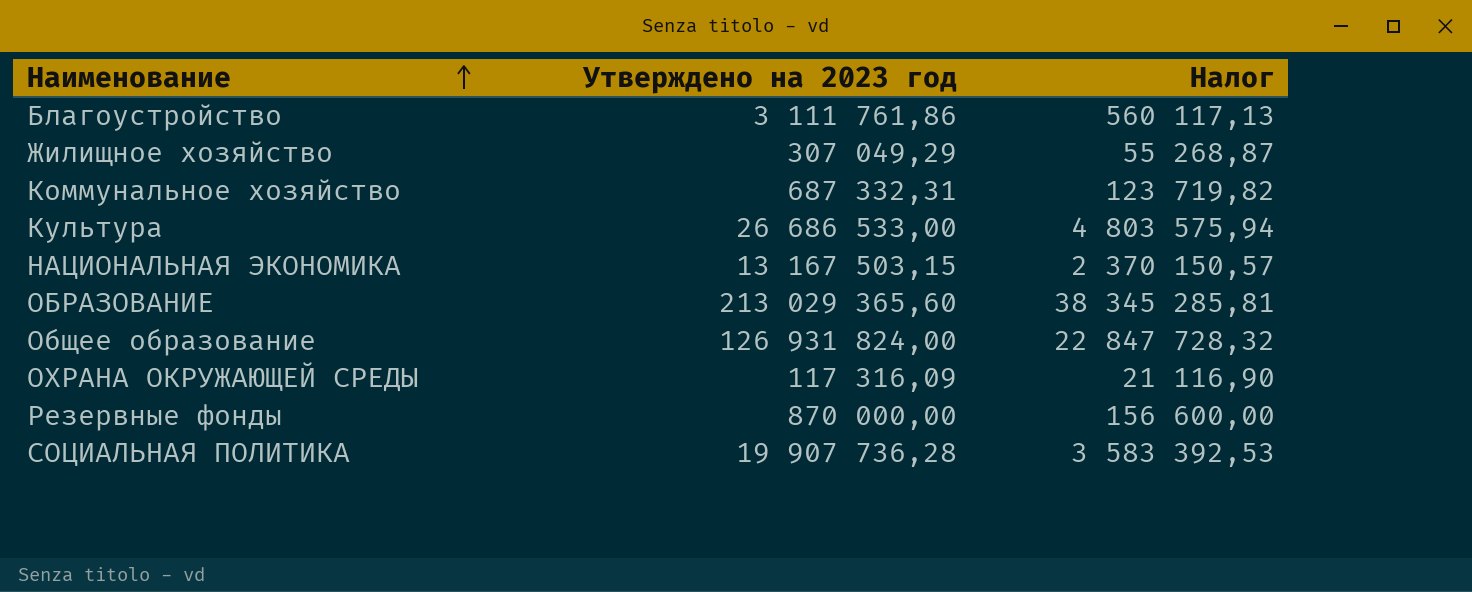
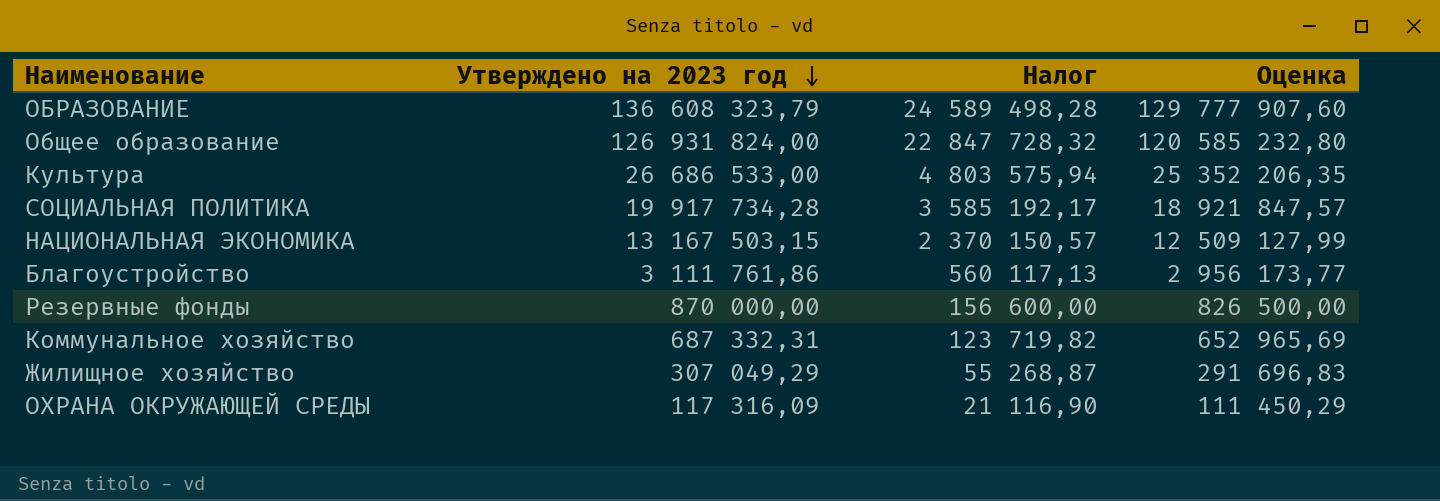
row order: Наименование ascending -> Утверждено на 2023 год descending
column Оценка | formula: none -> [Утверждено на 2023 год] * 0,95
ОБРАЗОВАНИЕ | Утверждено на 2023 год: 213 029 365,60 -> 136 608 323,79
ОБРАЗОВАНИЕ | Налог: 38 345 285,81 -> 24 589 498,28
СОЦИАЛЬНАЯ ПОЛИТИКА | Утверждено на 2023 год: 19 907 736,28 -> 19 917 734,28
СОЦИАЛЬНАЯ ПОЛИТИКА | Налог: 3 583 392,53 -> 3 585 192,17

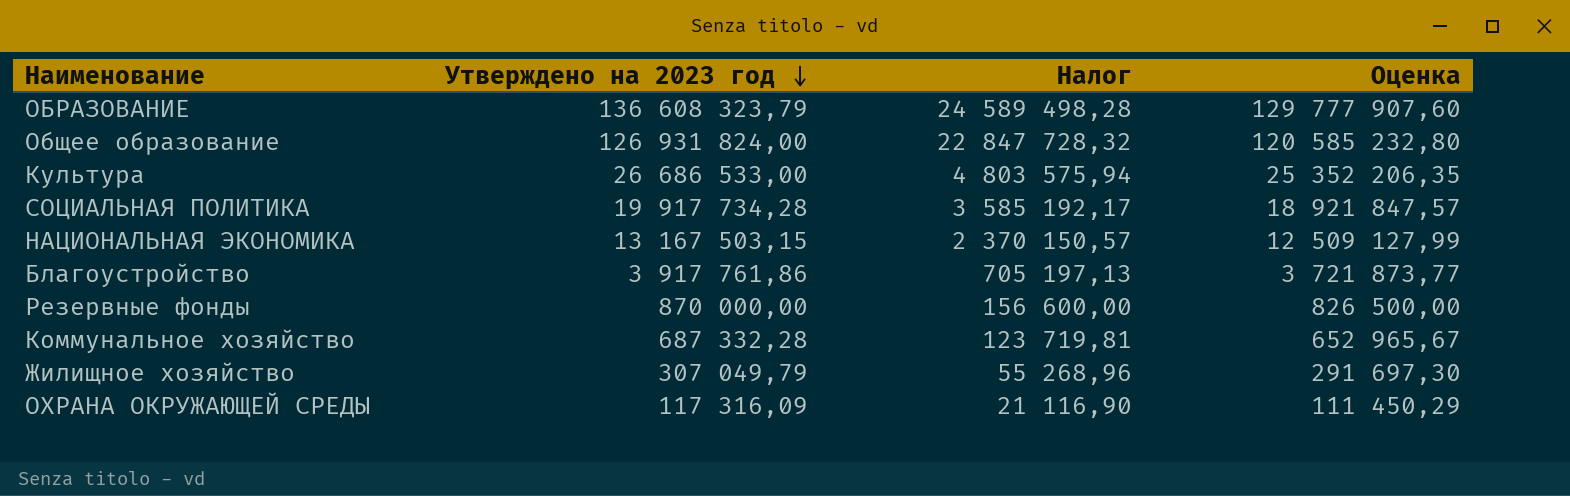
Благоустройство | Утверждено на 2023 год: 3 111 761,86 -> 3 917 761,86
Благоустройство | Налог: 560 117,13 -> 705 197,13
Благоустройство | Оценка: 2 956 173,77 -> 3 721 873,77
Коммунальное хозяйство | Утверждено на 2023 год: 687 332,31 -> 687 332,28
Коммунальное хозяйство | Налог: 123 719,82 -> 123 719,81
Коммунальное хозяйство | Оценка: 652 965,69 -> 652 965,67
Жилищное хозяйство | Утверждено на 2023 год: 307 049,29 -> 307 049,79
Жилищное хозяйство | Налог: 55 268,87 -> 55 268,96
Жилищное хозяйство | Оценка: 291 696,83 -> 291 697,30

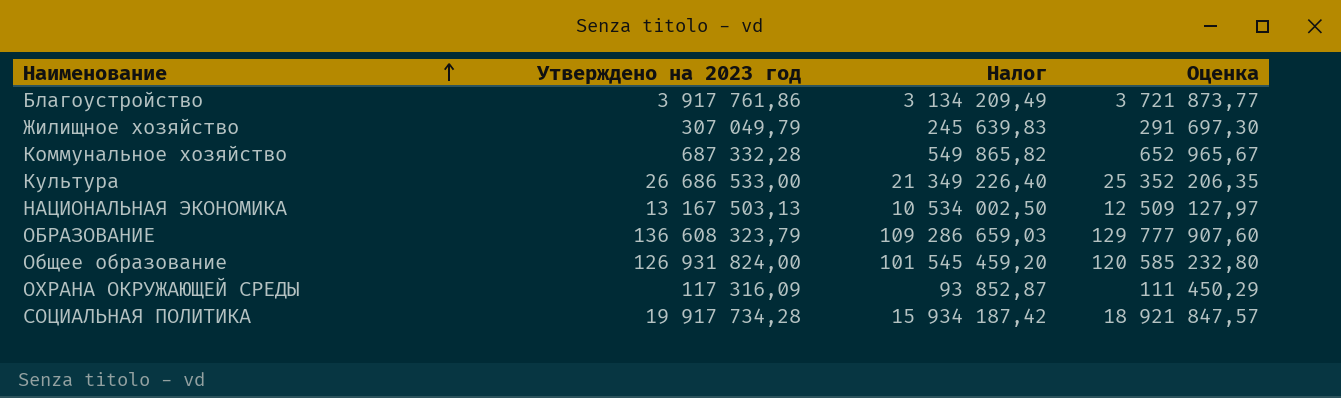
row order: Утверждено на 2023 год descending -> Наименование ascending
column Налог | formula: [Утверждено на 2023 год] * 0,18 -> [Утверждено на 2023 год] * 0,8
row Резервные фонды: 870 000,00 | 156 600,00 | 826 500,00 -> none
НАЦИОНАЛЬНАЯ ЭКОНОМИКА | Утверждено на 2023 год: 13 167 503,15 -> 13 167 503,13
НАЦИОНАЛЬНАЯ ЭКОНОМИКА | Оценка: 12 509 127,99 -> 12 509 127,97

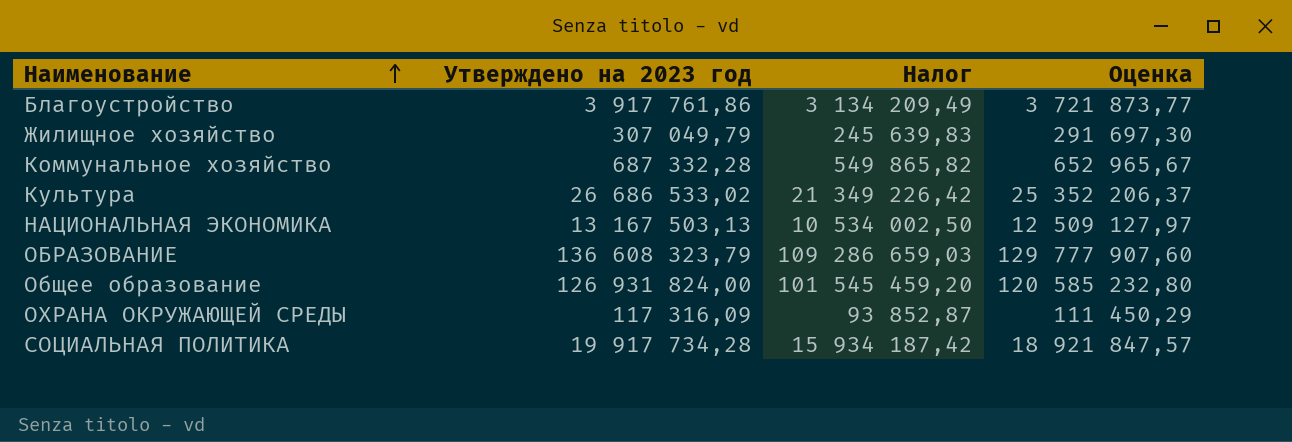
Культура | Утверждено на 2023 год: 26 686 533,00 -> 26 686 533,02
Культура | Налог: 21 349 226,40 -> 21 349 226,42
Культура | Оценка: 25 352 206,35 -> 25 352 206,37

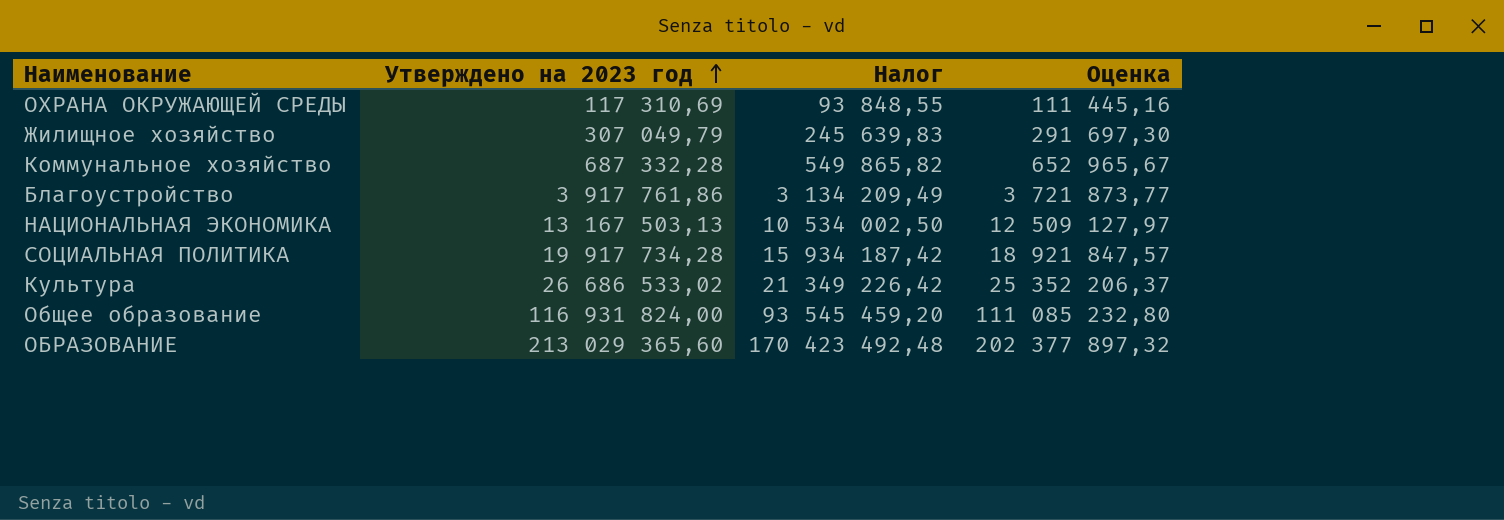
row order: Наименование ascending -> Утверждено на 2023 год ascending
ОХРАНА ОКРУЖАЮЩЕЙ СРЕДЫ | Утверждено на 2023 год: 117 316,09 -> 117 310,69
ОХРАНА ОКРУЖАЮЩЕЙ СРЕДЫ | Налог: 93 852,87 -> 93 848,55
ОХРАНА ОКРУЖАЮЩЕЙ СРЕДЫ | Оценка: 111 450,29 -> 111 445,16
Общее образование | Утверждено на 2023 год: 126 931 824,00 -> 116 931 824,00
Общее образование | Налог: 101 545 459,20 -> 93 545 459,20
Общее образование | Оценка: 120 585 232,80 -> 111 085 232,80
ОБРАЗОВАНИЕ | Утверждено на 2023 год: 136 608 323,79 -> 213 029 365,60
ОБРАЗОВАНИЕ | Налог: 109 286 659,03 -> 170 423 492,48
ОБРАЗОВАНИЕ | Оценка: 129 777 907,60 -> 202 377 897,32

